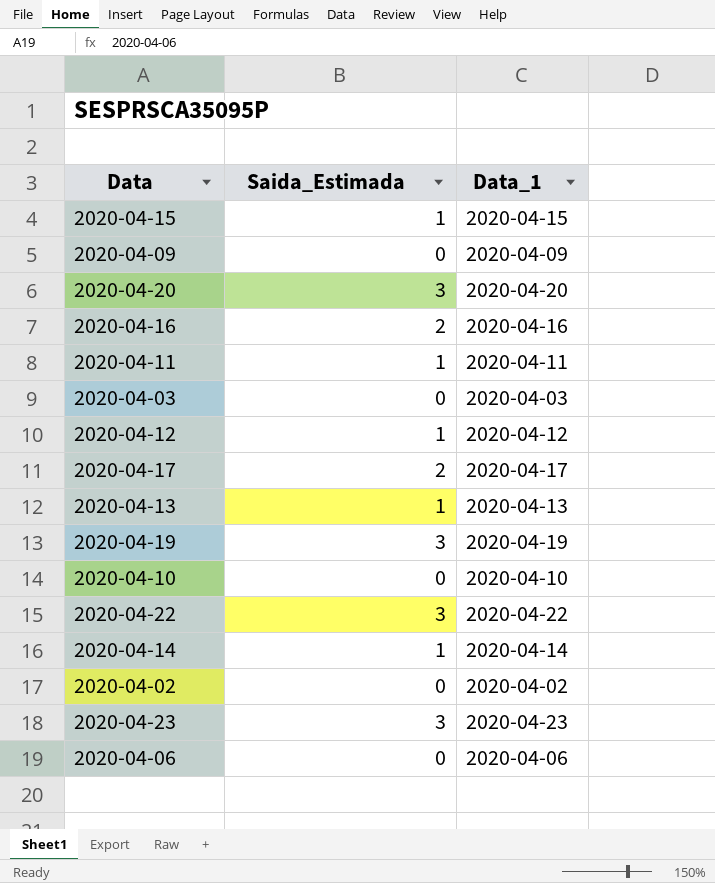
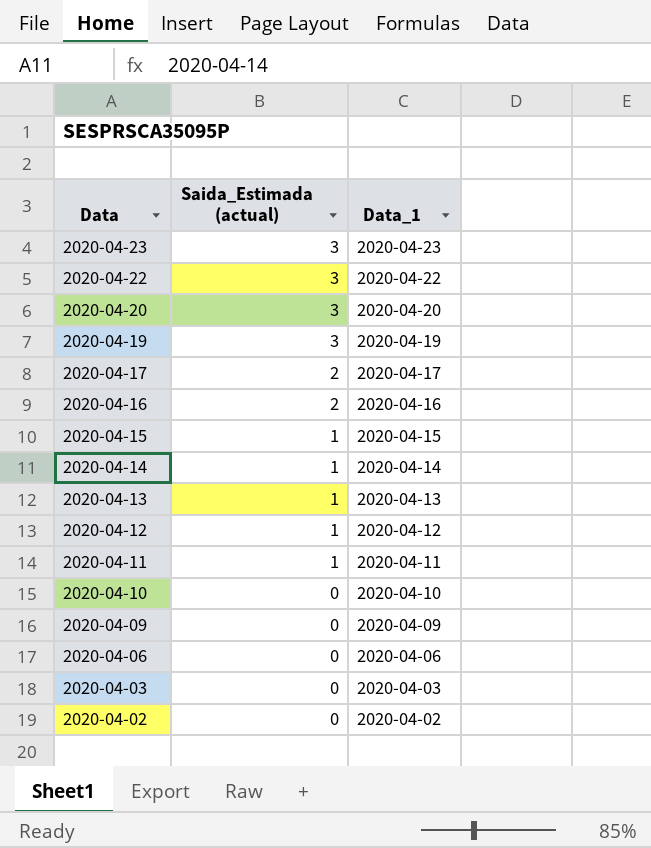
row order: none -> Data descending
column name: Saida_Estimada -> Saida_Estimada (actual)

